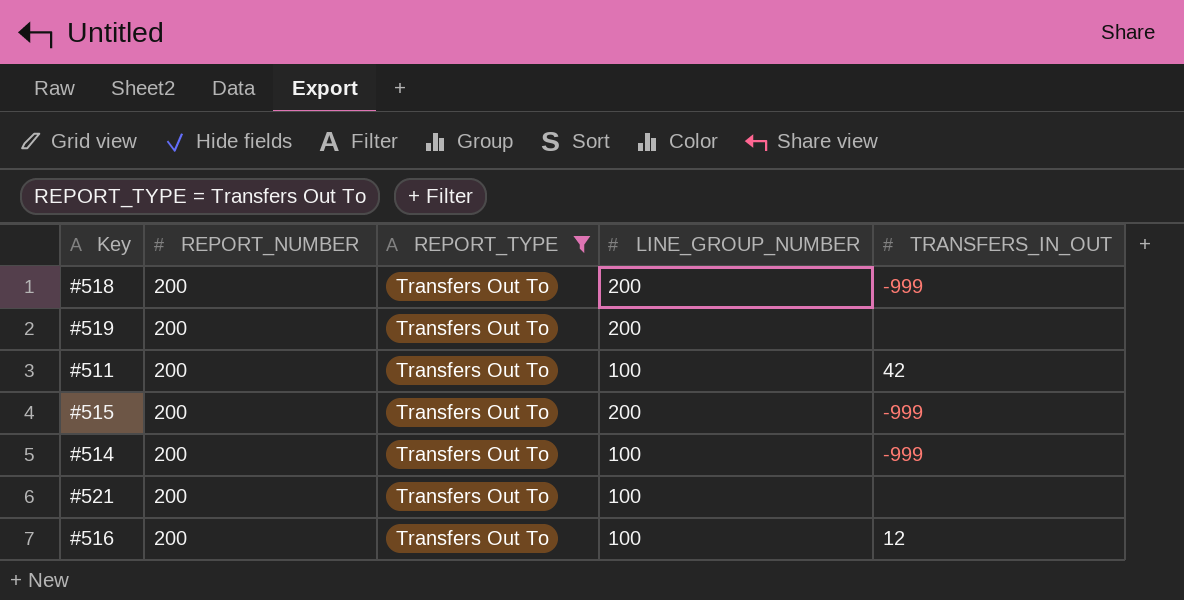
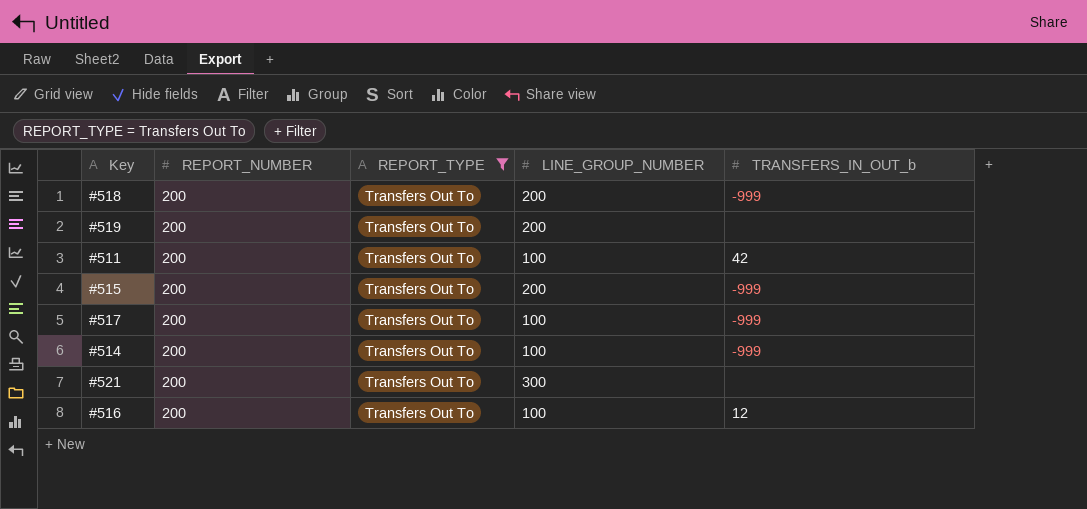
column name: TRANSFERS_IN_OUT -> TRANSFERS_IN_OUT_b
row #517: none -> 200 | Transfers Out To | 100 | -999
#521 | LINE_GROUP_NUMBER: 100 -> 300

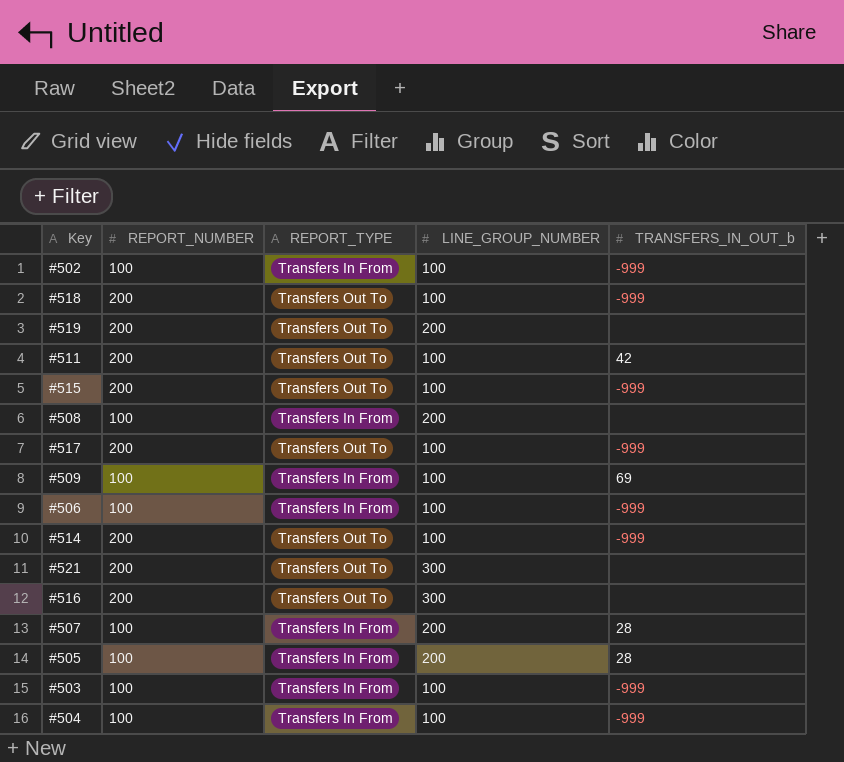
filter: REPORT_TYPE = Transfers Out To -> none
#518 | LINE_GROUP_NUMBER: 200 -> 100
#515 | LINE_GROUP_NUMBER: 200 -> 100
#516 | LINE_GROUP_NUMBER: 100 -> 300
#516 | TRANSFERS_IN_OUT_b: 12 -> none

